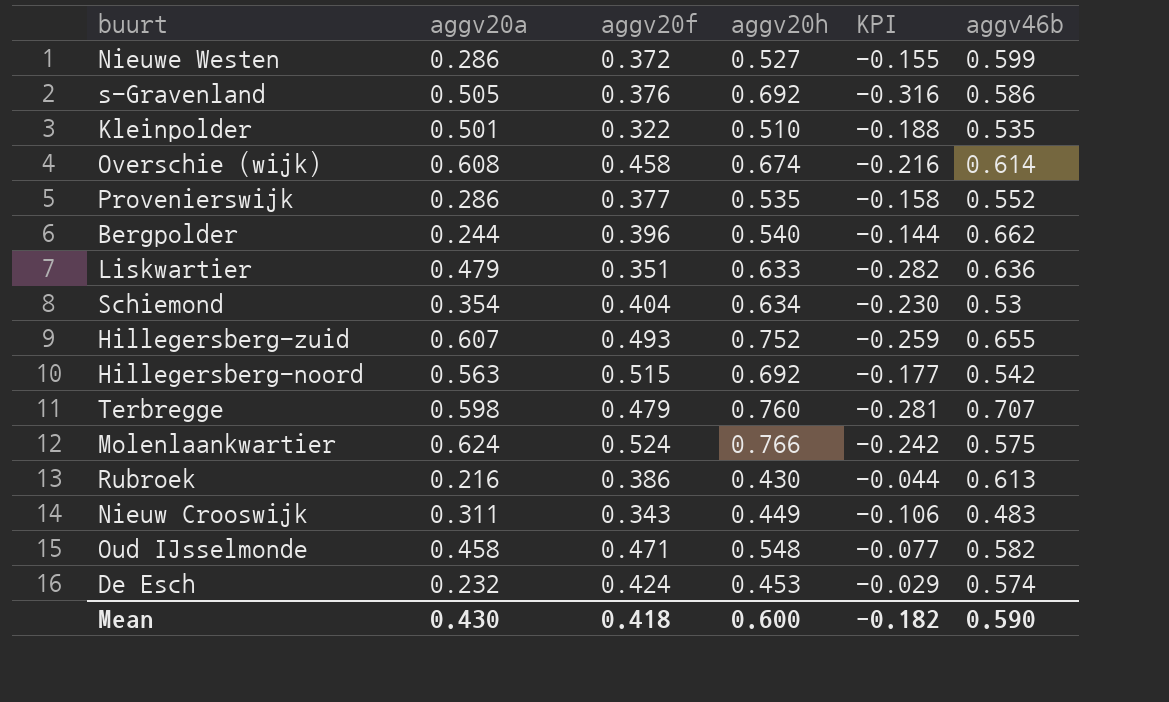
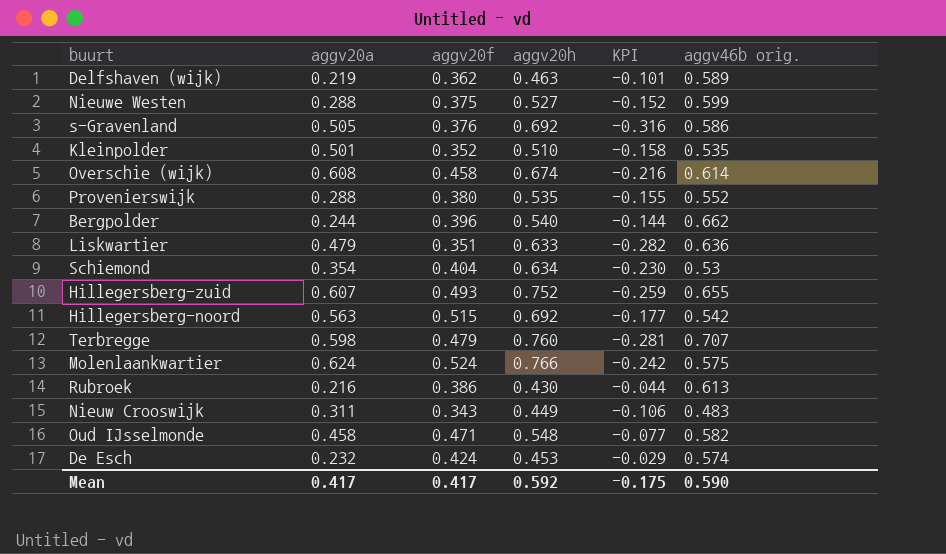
column name: aggv46b -> aggv46b orig.
row Delfshaven (wijk): none -> 0.219 | 0.362 | 0.463 | -0.101 | 0.589
Nieuwe Westen | aggv20a: 0.286 -> 0.288
Nieuwe Westen | aggv20f: 0.372 -> 0.375
Nieuwe Westen | KPI: -0.155 -> -0.152
Kleinpolder | aggv20f: 0.322 -> 0.352
Kleinpolder | KPI: -0.188 -> -0.158
Provenierswijk | aggv20a: 0.286 -> 0.288
Provenierswijk | aggv20f: 0.377 -> 0.380
Provenierswijk | KPI: -0.158 -> -0.155
Mean | aggv20a: 0.430 -> 0.417
Mean | aggv20f: 0.418 -> 0.417
Mean | aggv20h: 0.600 -> 0.592
Mean | KPI: -0.182 -> -0.175

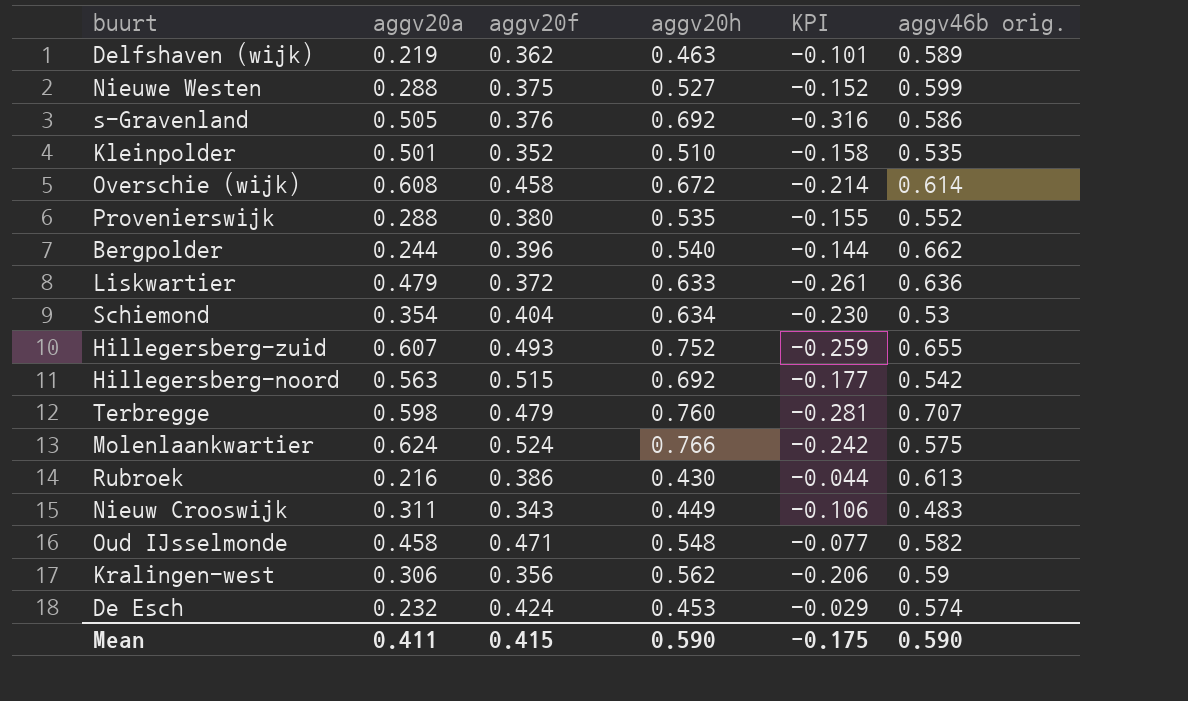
Overschie (wijk) | aggv20h: 0.674 -> 0.672
Overschie (wijk) | KPI: -0.216 -> -0.214
Liskwartier | aggv20f: 0.351 -> 0.372
Liskwartier | KPI: -0.282 -> -0.261
row Kralingen-west: none -> 0.306 | 0.356 | 0.562 | -0.206 | 0.59
Mean | aggv20a: 0.417 -> 0.411
Mean | aggv20f: 0.417 -> 0.415
Mean | aggv20h: 0.592 -> 0.590

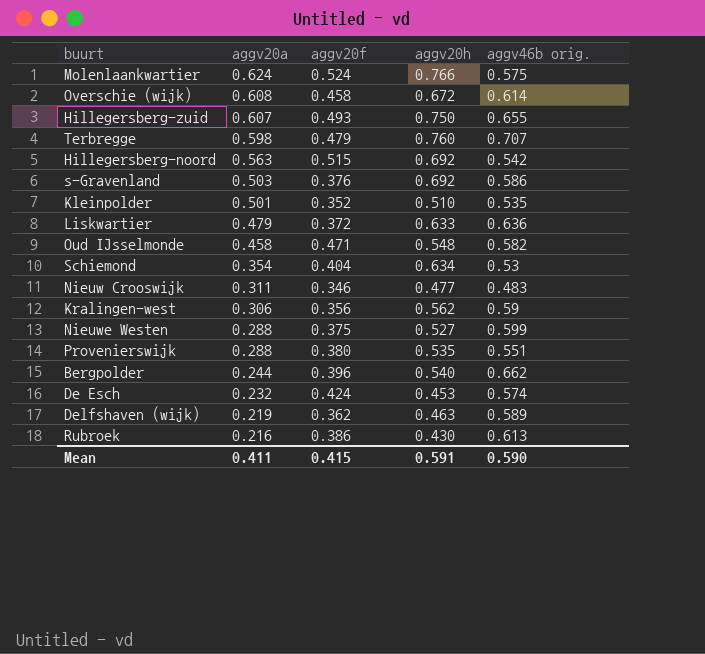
row order: none -> aggv20a descending
column KPI | formula: [aggv20f] - [aggv20h] -> none
Hillegersberg-zuid | aggv20h: 0.752 -> 0.750
s-Gravenland | aggv20a: 0.505 -> 0.503
Nieuw Crooswijk | aggv20f: 0.343 -> 0.346
Nieuw Crooswijk | aggv20h: 0.449 -> 0.477
Provenierswijk | aggv46b orig.: 0.552 -> 0.551
Mean | aggv20h: 0.590 -> 0.591

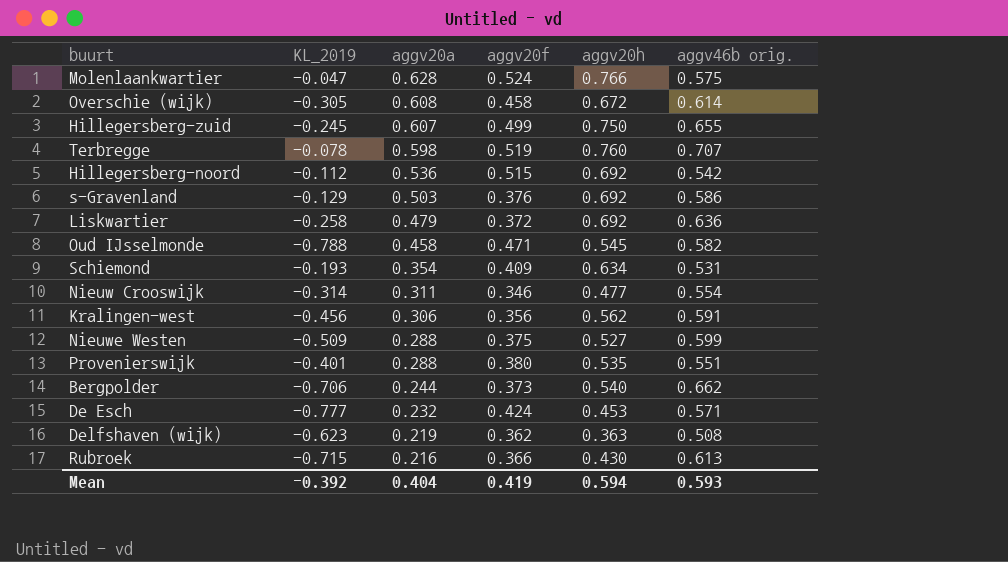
column KL_2019 | position: none -> 2
row Kleinpolder: 0.501 | 0.352 | 0.510 | 0.535 -> none
Molenlaankwartier | aggv20a: 0.624 -> 0.628
Hillegersberg-zuid | aggv20f: 0.493 -> 0.499
Terbregge | aggv20f: 0.479 -> 0.519
Hillegersberg-noord | aggv20a: 0.563 -> 0.536
Liskwartier | aggv20h: 0.633 -> 0.692
Oud IJsselmonde | aggv20h: 0.548 -> 0.545
Schiemond | aggv20f: 0.404 -> 0.409
Schiemond | aggv46b orig.: 0.53 -> 0.531
Nieuw Crooswijk | aggv46b orig.: 0.483 -> 0.554
Kralingen-west | aggv46b orig.: 0.59 -> 0.591
Bergpolder | aggv20f: 0.396 -> 0.373
De Esch | aggv46b orig.: 0.574 -> 0.571
Delfshaven (wijk) | aggv20h: 0.463 -> 0.363
Delfshaven (wijk) | aggv46b orig.: 0.589 -> 0.508
Rubroek | aggv20f: 0.386 -> 0.366
Mean | aggv20a: 0.411 -> 0.404
Mean | aggv20f: 0.415 -> 0.419
Mean | aggv20h: 0.591 -> 0.594
Mean | aggv46b orig.: 0.590 -> 0.593

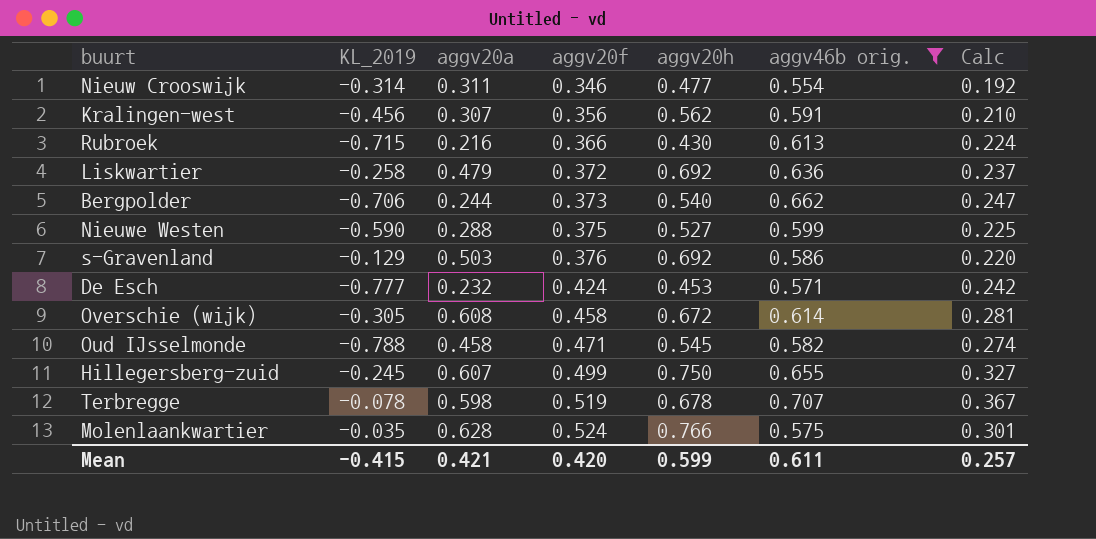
filter: none -> aggv46b orig. >= 0.554
row order: aggv20a descending -> aggv20f ascending
column Calc | formula: none -> [aggv20f] * [aggv46b orig.]
Kralingen-west | aggv20a: 0.306 -> 0.307
Nieuwe Westen | KL_2019: -0.509 -> -0.590
Terbregge | aggv20h: 0.760 -> 0.678
Molenlaankwartier | KL_2019: -0.047 -> -0.035
Mean | KL_2019: -0.392 -> -0.415
Mean | aggv20a: 0.404 -> 0.421
Mean | aggv20f: 0.419 -> 0.420
Mean | aggv20h: 0.594 -> 0.599
Mean | aggv46b orig.: 0.593 -> 0.611

